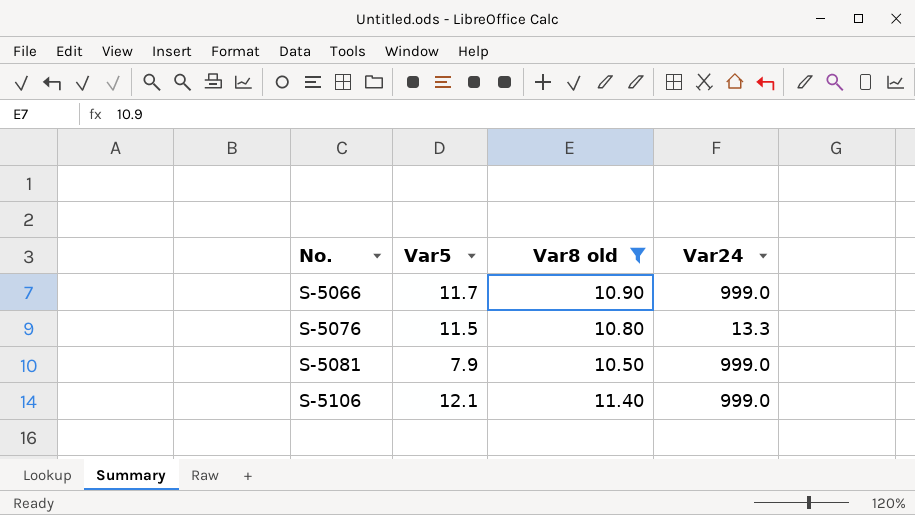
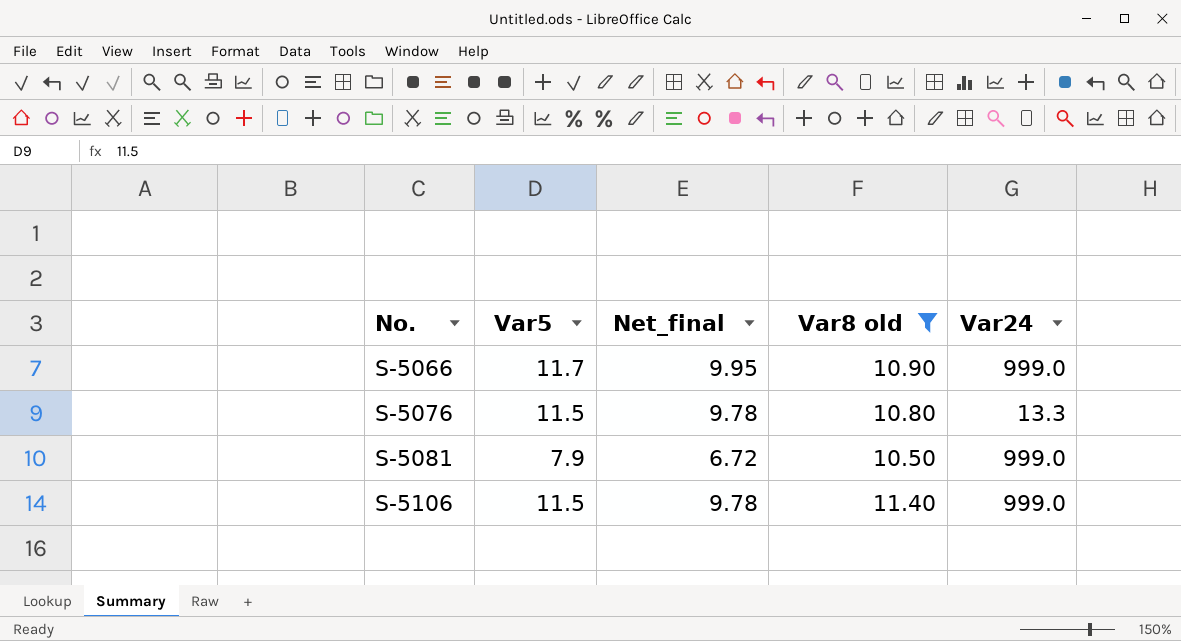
column Net_final | formula: none -> [Var5] * 0.85
S-5106 | Var5: 12.1 -> 11.5

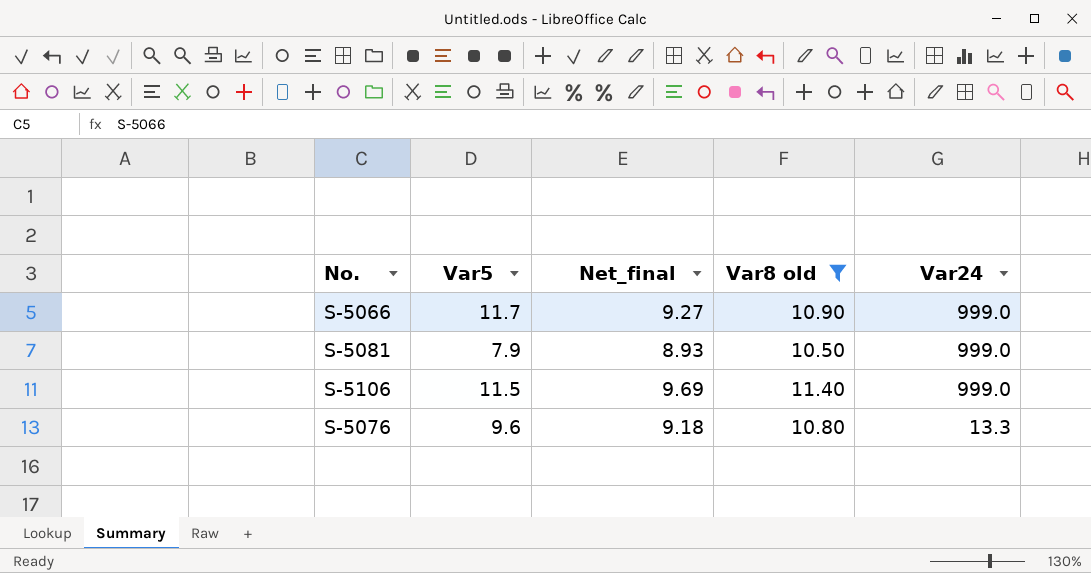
row order: No. ascending -> Var24 descending
column Net_final | formula: [Var5] * 0.85 -> [Var8 old] * 0.85
S-5076 | Var5: 11.5 -> 9.6

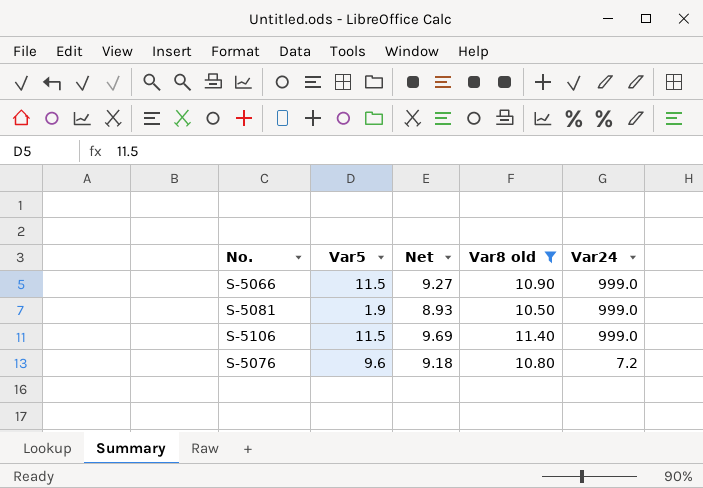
column name: Net_final -> Net
S-5066 | Var5: 11.7 -> 11.5
S-5081 | Var5: 7.9 -> 1.9
S-5076 | Var24: 13.3 -> 7.2

